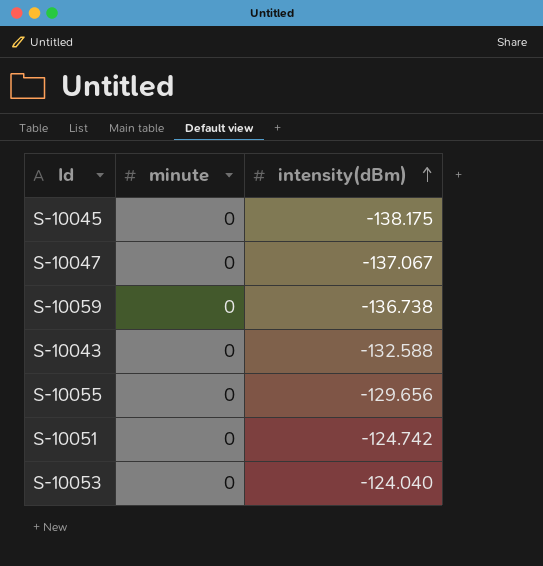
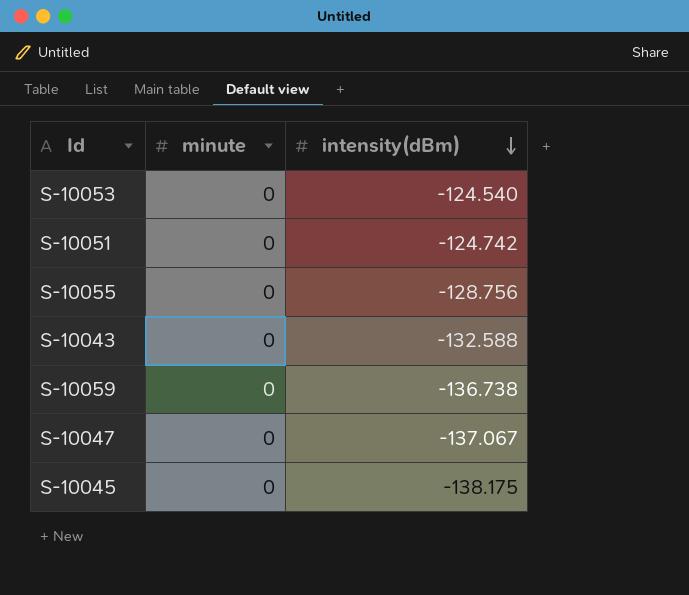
row order: intensity(dBm) ascending -> intensity(dBm) descending
S-10053 | intensity(dBm): -124.040 -> -124.540
S-10055 | intensity(dBm): -129.656 -> -128.756

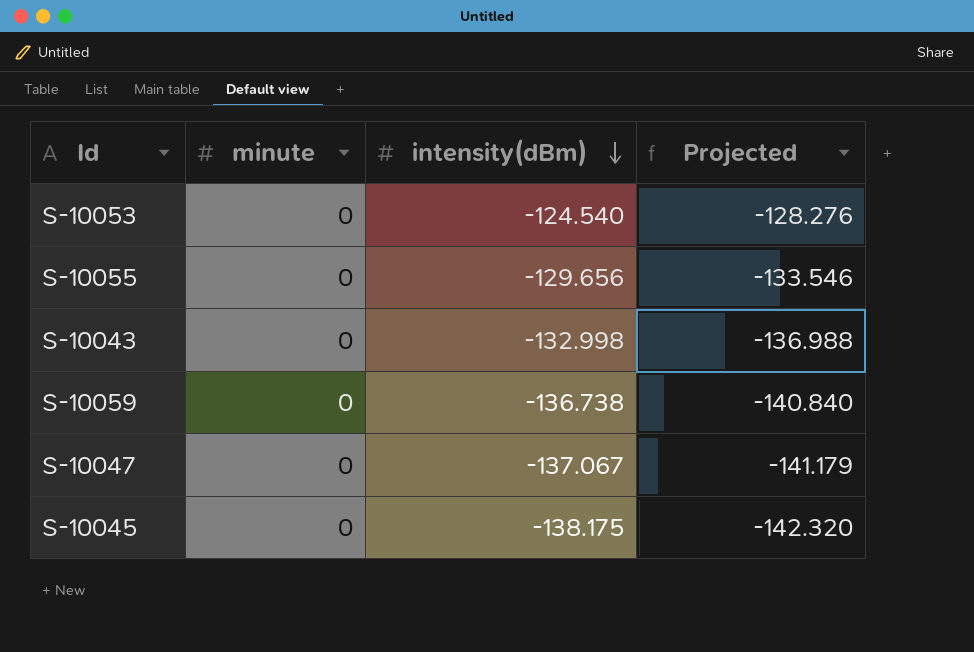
column Projected | formula: none -> [intensity(dBm)] * 1.03
row S-10051: 0 | -124.742 -> none
S-10055 | intensity(dBm): -128.756 -> -129.656
S-10043 | intensity(dBm): -132.588 -> -132.998

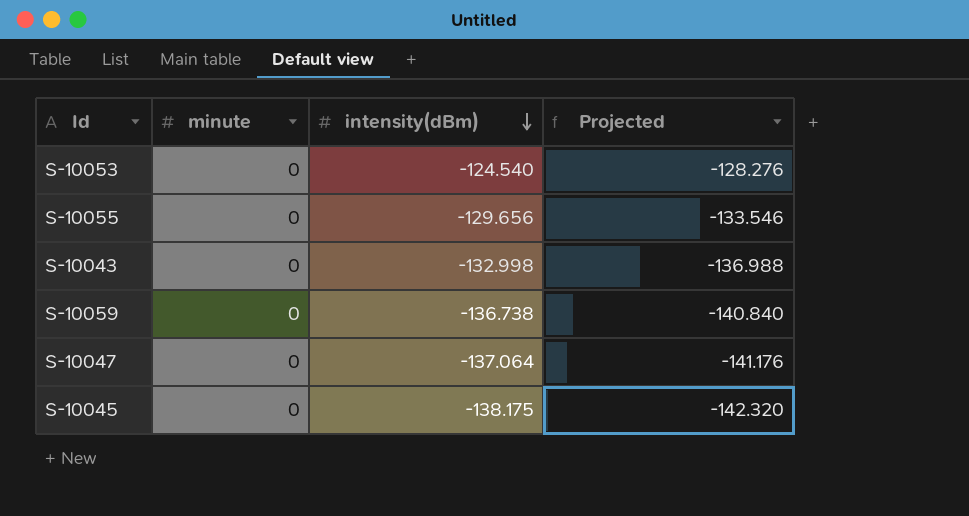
S-10047 | intensity(dBm): -137.067 -> -137.064
S-10047 | Projected: -141.179 -> -141.176

